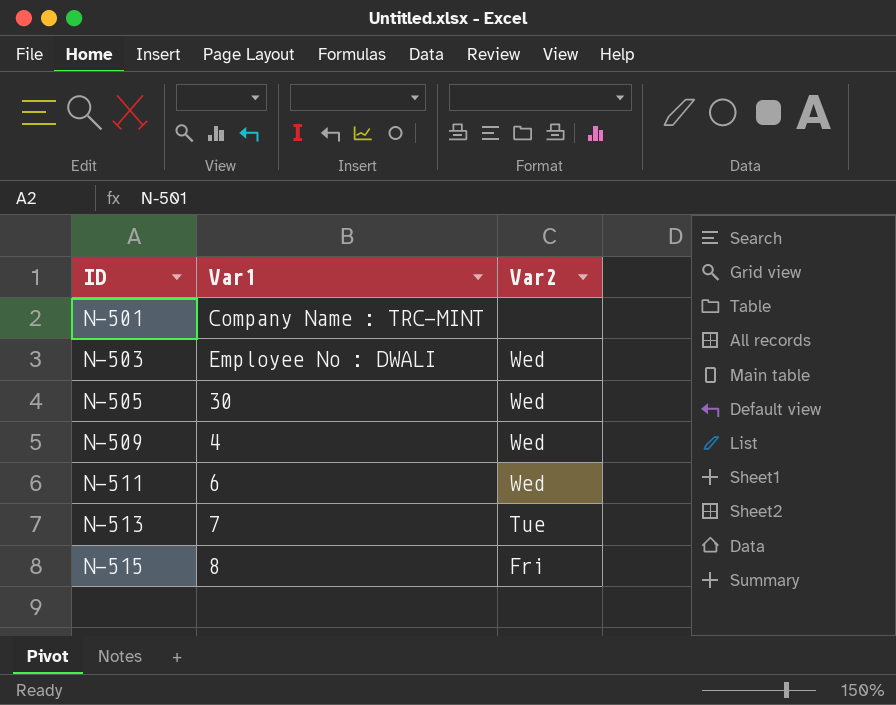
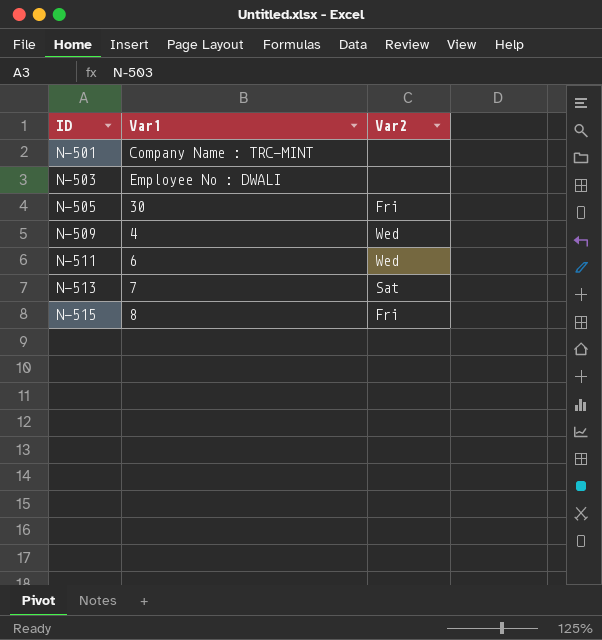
N-503 | Var2: Wed -> none
N-505 | Var2: Wed -> Fri
N-513 | Var2: Tue -> Sat

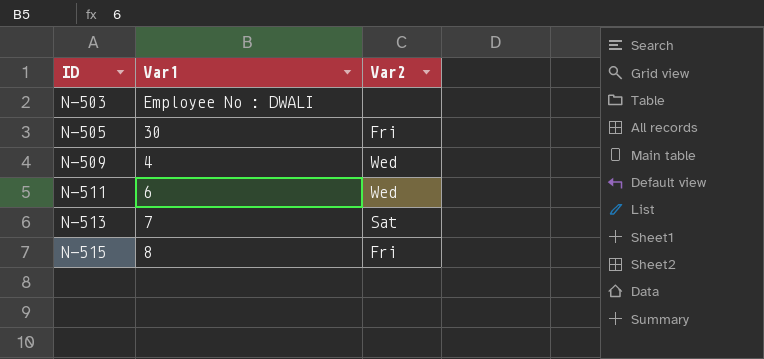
row N-501: Company Name : TRC-MINT | none -> none

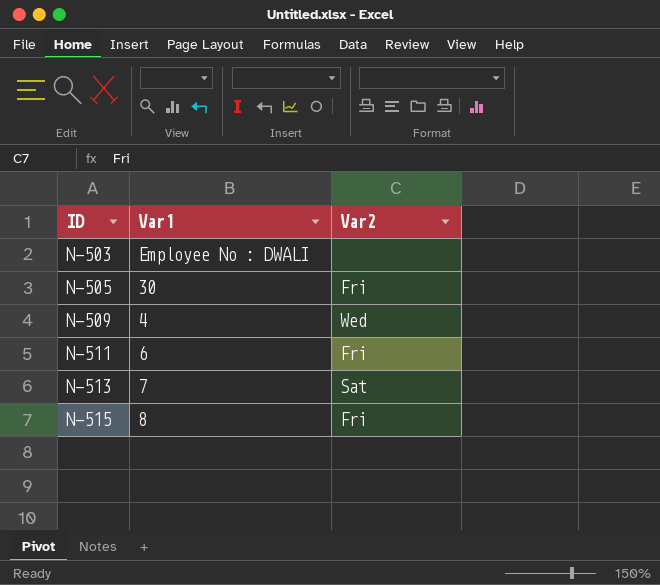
N-511 | Var2: Wed -> Fri

